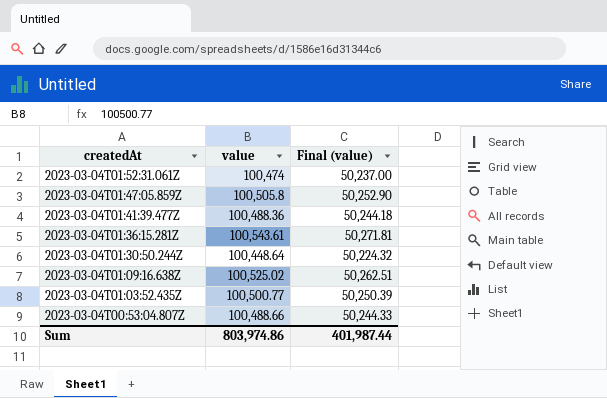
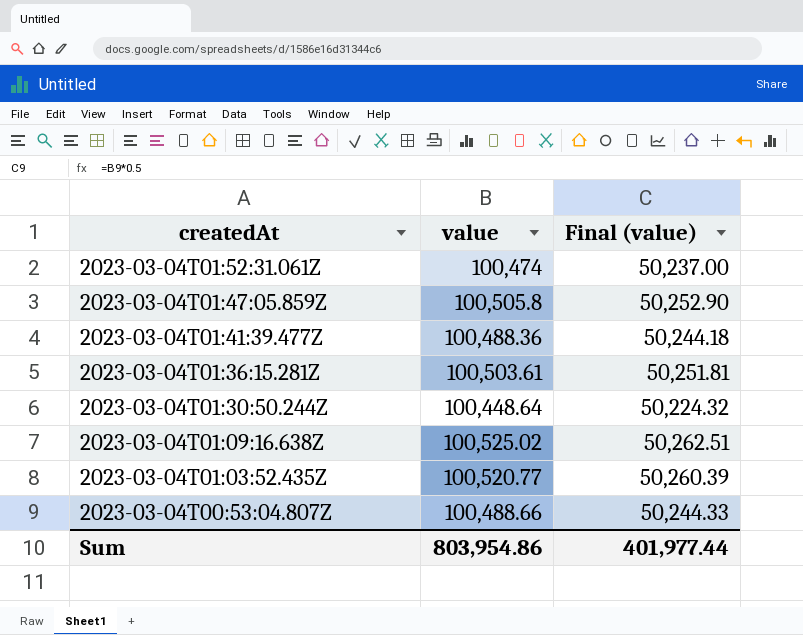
2023-03-04T01:36:15.281Z | value: 100,543.61 -> 100,503.61
2023-03-04T01:36:15.281Z | Final (value): 50,271.81 -> 50,251.81
2023-03-04T01:03:52.435Z | value: 100,500.77 -> 100,520.77
2023-03-04T01:03:52.435Z | Final (value): 50,250.39 -> 50,260.39
Sum | value: 803,974.86 -> 803,954.86
Sum | Final (value): 401,987.44 -> 401,977.44

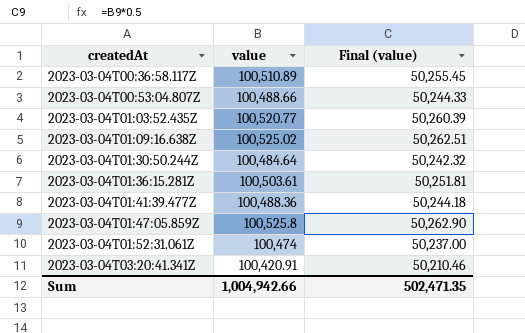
row order: createdAt descending -> createdAt ascending
row 2023-03-04T00:36:58.117Z: none -> 100,510.89 | 50,255.45
2023-03-04T01:30:50.244Z | value: 100,448.64 -> 100,484.64
2023-03-04T01:30:50.244Z | Final (value): 50,224.32 -> 50,242.32
2023-03-04T01:47:05.859Z | value: 100,505.8 -> 100,525.8
2023-03-04T01:47:05.859Z | Final (value): 50,252.90 -> 50,262.90
row 2023-03-04T03:20:41.341Z: none -> 100,420.91 | 50,210.46
Sum | value: 803,954.86 -> 1,004,942.66
Sum | Final (value): 401,977.44 -> 502,471.35

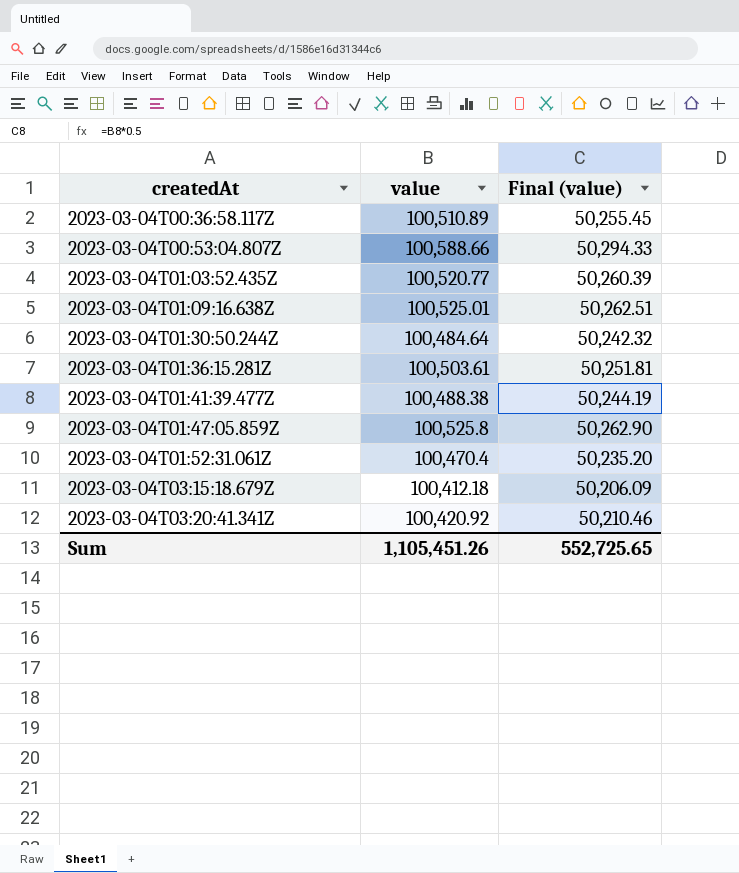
2023-03-04T00:53:04.807Z | value: 100,488.66 -> 100,588.66
2023-03-04T00:53:04.807Z | Final (value): 50,244.33 -> 50,294.33
2023-03-04T01:09:16.638Z | value: 100,525.02 -> 100,525.01
2023-03-04T01:41:39.477Z | value: 100,488.36 -> 100,488.38
2023-03-04T01:41:39.477Z | Final (value): 50,244.18 -> 50,244.19
2023-03-04T01:52:31.061Z | value: 100,474 -> 100,470.4
2023-03-04T01:52:31.061Z | Final (value): 50,237.00 -> 50,235.20
row 2023-03-04T03:15:18.679Z: none -> 100,412.18 | 50,206.09
2023-03-04T03:20:41.341Z | value: 100,420.91 -> 100,420.92
Sum | value: 1,004,942.66 -> 1,105,451.26
Sum | Final (value): 502,471.35 -> 552,725.65

